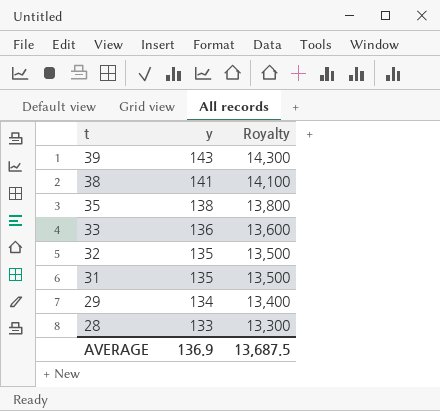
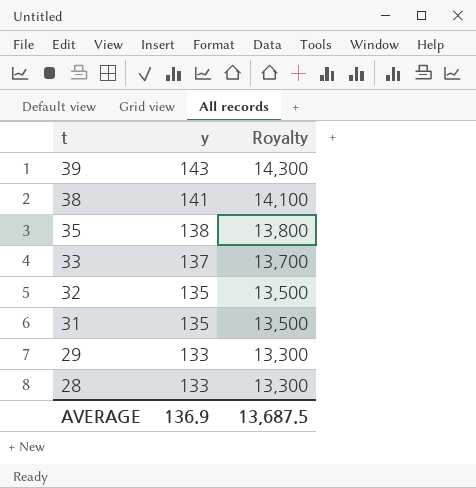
33 | y: 136 -> 137
33 | Royalty: 13,600 -> 13,700
29 | y: 134 -> 133
29 | Royalty: 13,400 -> 13,300

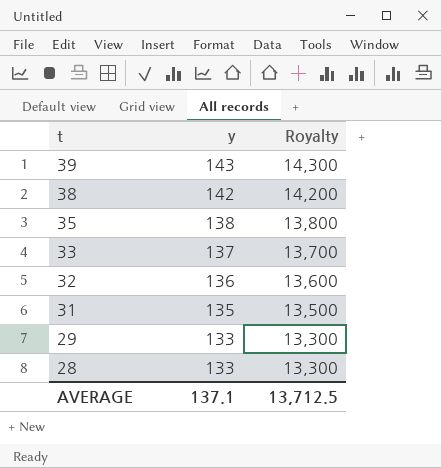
38 | y: 141 -> 142
38 | Royalty: 14,100 -> 14,200
32 | y: 135 -> 136
32 | Royalty: 13,500 -> 13,600
AVERAGE | y: 136.9 -> 137.1
AVERAGE | Royalty: 13,687.5 -> 13,712.5

